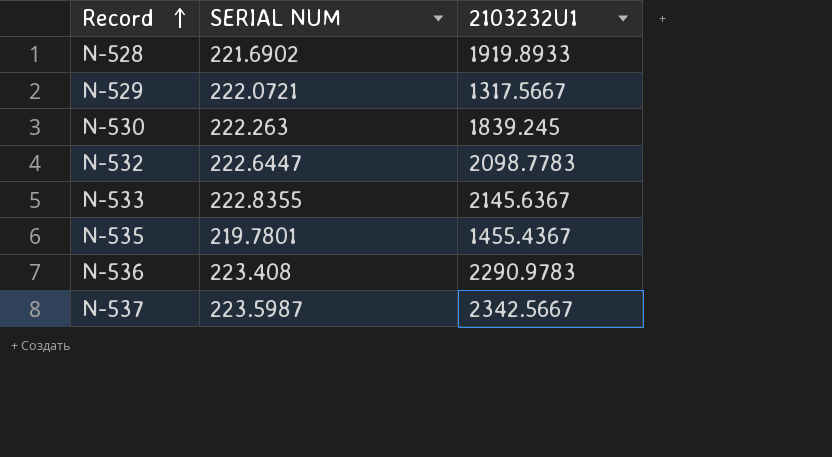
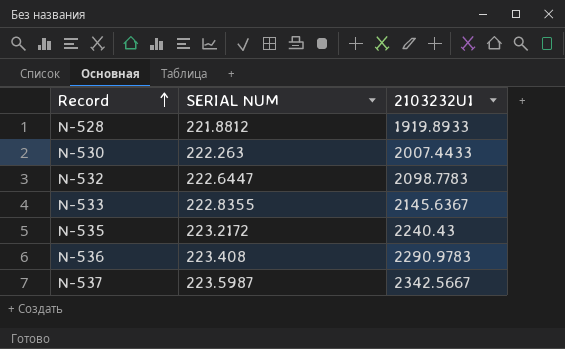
row N-529: 222.0721 | 1317.5667 -> none
N-528 | SERIAL NUM: 221.6902 -> 221.8812
N-530 | 2103232U1: 1839.245 -> 2007.4433
N-535 | SERIAL NUM: 219.7801 -> 223.2172
N-535 | 2103232U1: 1455.4367 -> 2240.43

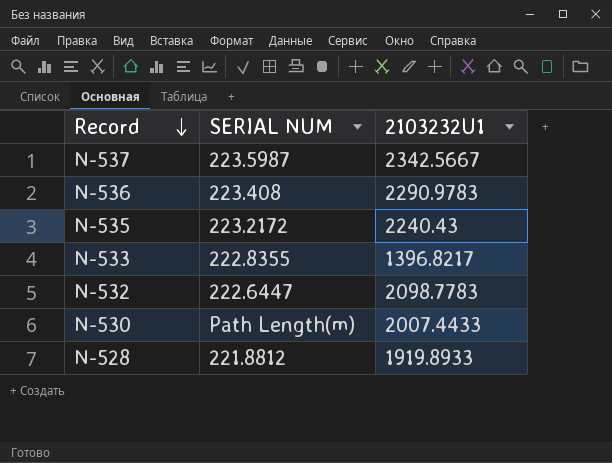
row order: Record ascending -> Record descending
N-533 | 2103232U1: 2145.6367 -> 1396.8217
N-530 | SERIAL NUM: 222.263 -> Path Length(m)

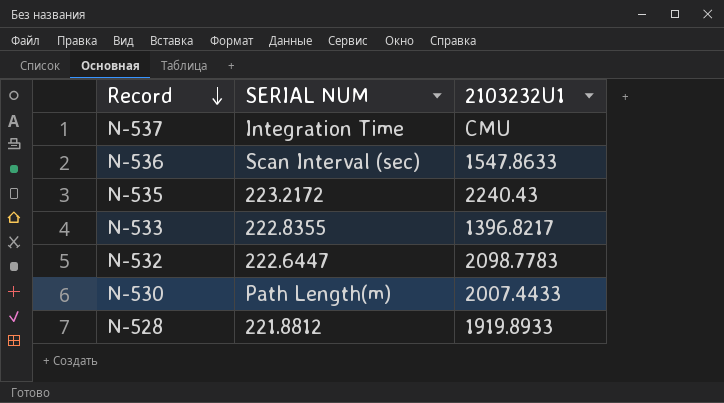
N-537 | SERIAL NUM: 223.5987 -> Integration Time
N-537 | 2103232U1: 2342.5667 -> CMU
N-536 | SERIAL NUM: 223.408 -> Scan Interval (sec)
N-536 | 2103232U1: 2290.9783 -> 1547.8633

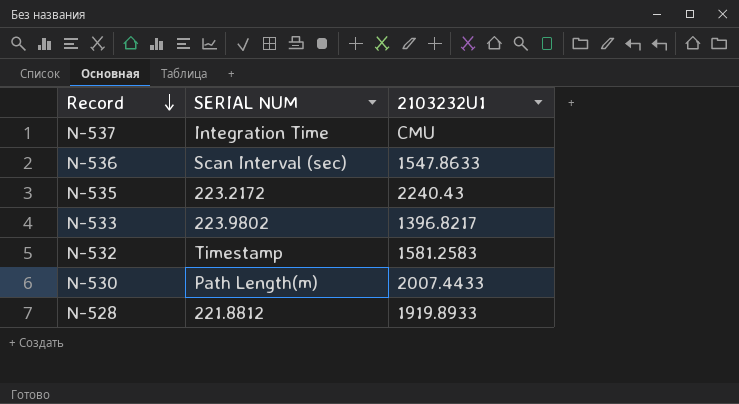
N-533 | SERIAL NUM: 222.8355 -> 223.9802
N-532 | SERIAL NUM: 222.6447 -> Timestamp
N-532 | 2103232U1: 2098.7783 -> 1581.2583

